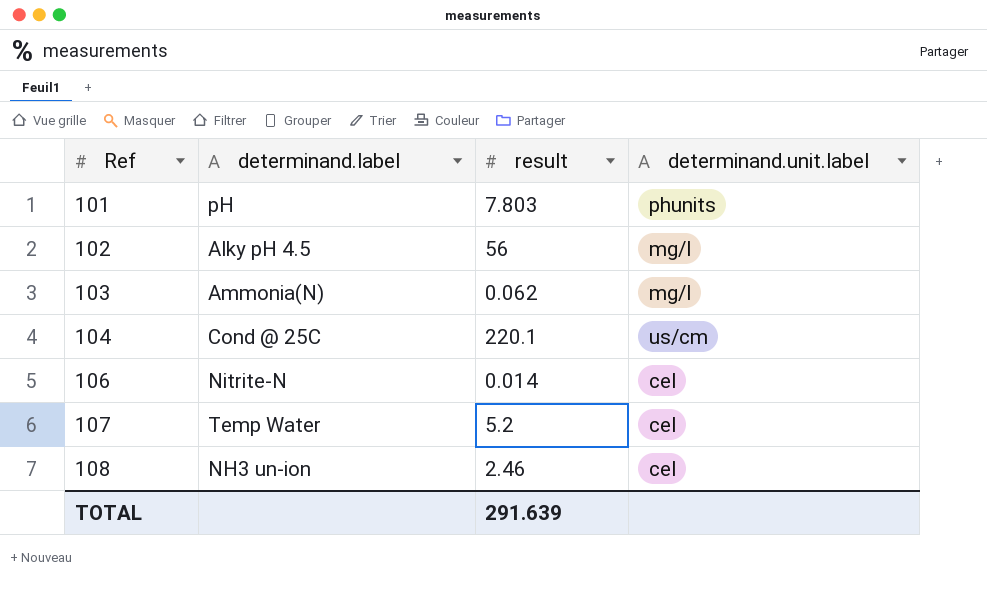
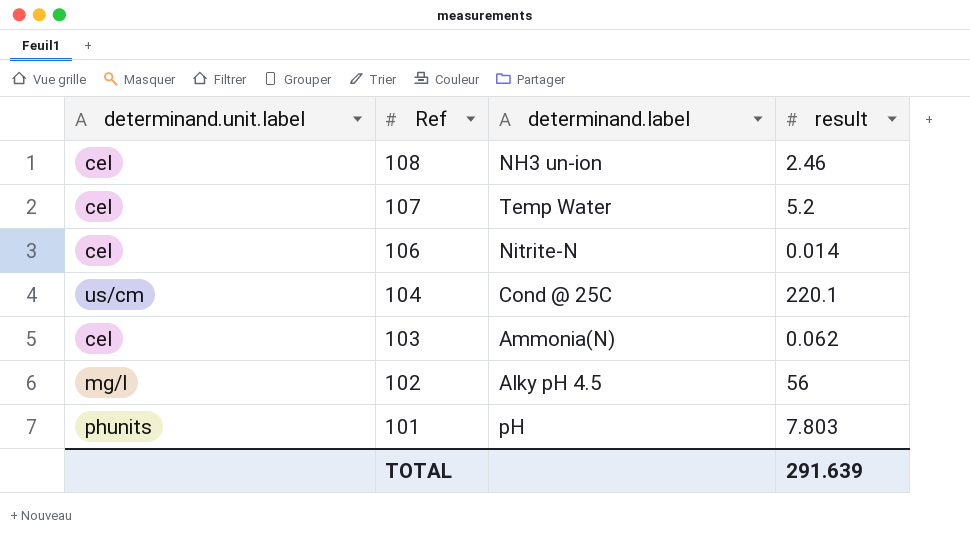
row order: Ref ascending -> Ref descending
column determinand.unit.label | position: 4 -> 1
103 | determinand.unit.label: mg/l -> cel

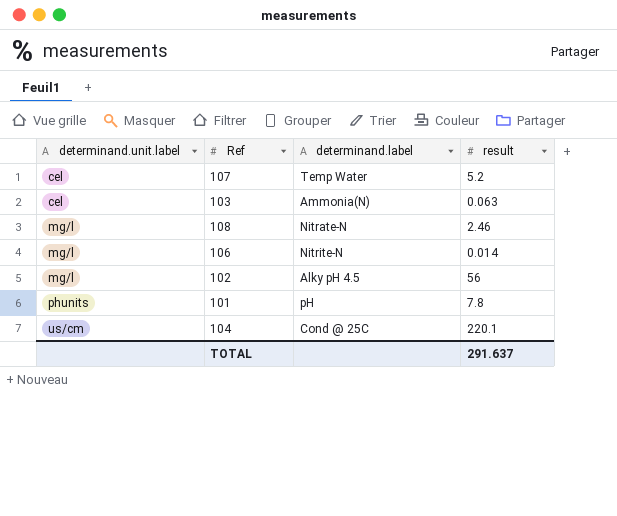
row order: Ref descending -> determinand.unit.label ascending
103 | result: 0.062 -> 0.063
108 | determinand.unit.label: cel -> mg/l
108 | determinand.label: NH3 un-ion -> Nitrate-N
106 | determinand.unit.label: cel -> mg/l
101 | result: 7.803 -> 7.8
TOTAL | result: 291.639 -> 291.637

